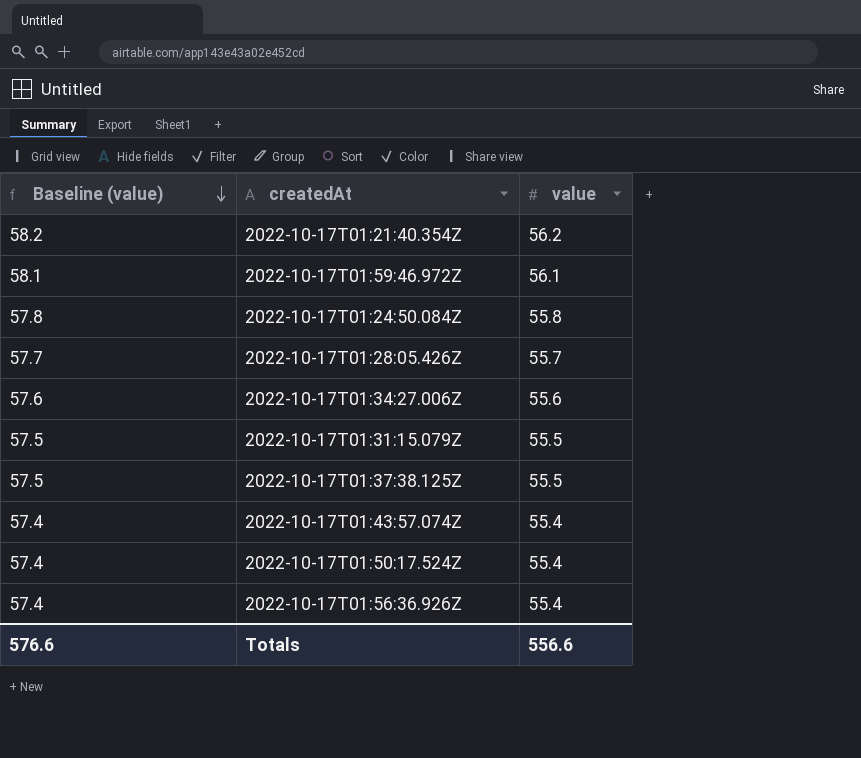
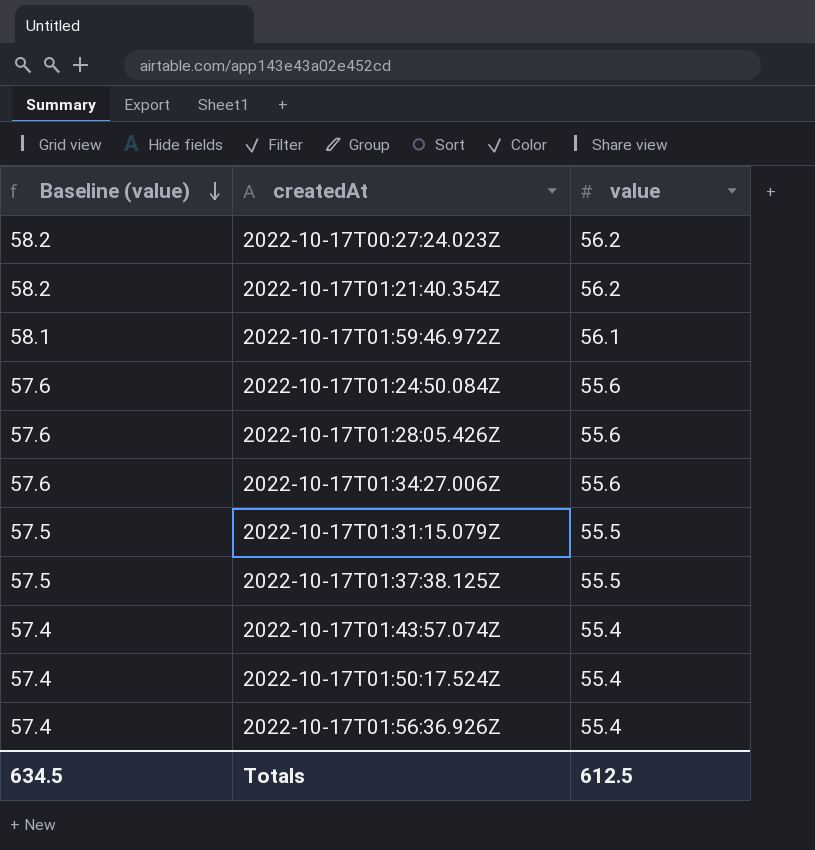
row 2022-10-17T00:27:24.023Z: none -> 58.2 | 56.2
2022-10-17T01:24:50.084Z | Baseline (value): 57.8 -> 57.6
2022-10-17T01:24:50.084Z | value: 55.8 -> 55.6
2022-10-17T01:28:05.426Z | Baseline (value): 57.7 -> 57.6
2022-10-17T01:28:05.426Z | value: 55.7 -> 55.6
Totals | Baseline (value): 576.6 -> 634.5
Totals | value: 556.6 -> 612.5

